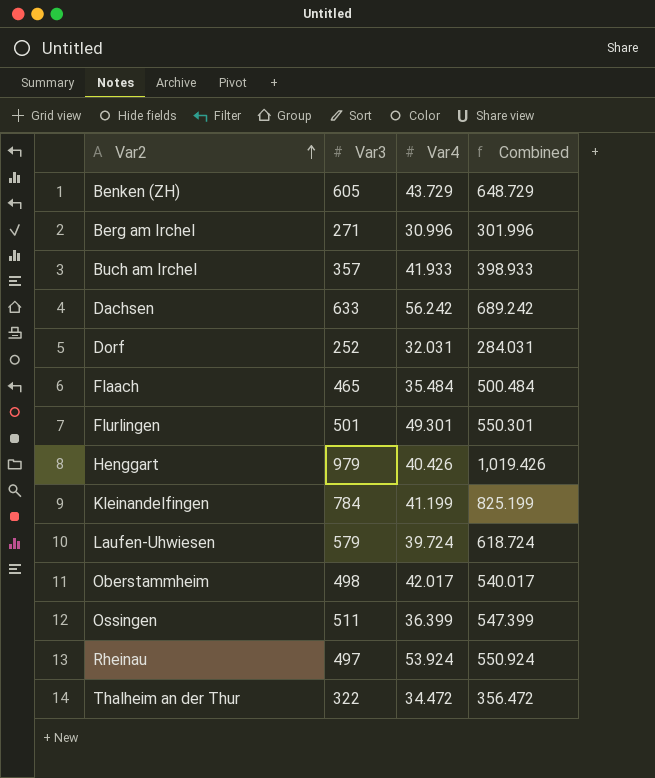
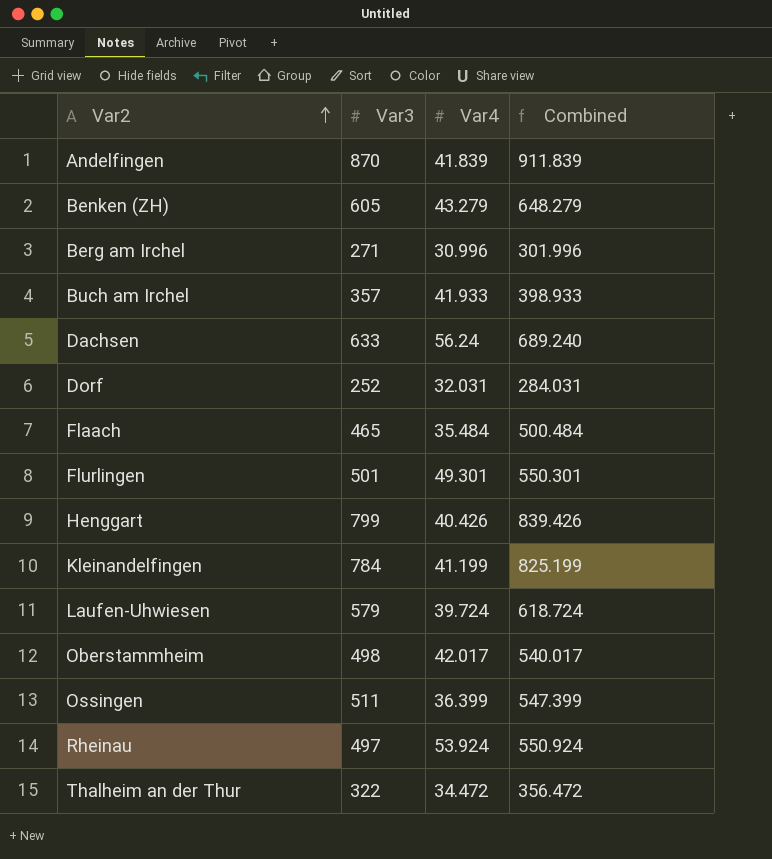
row Andelfingen: none -> 870 | 41.839 | 911.839
Benken (ZH) | Var4: 43.729 -> 43.279
Benken (ZH) | Combined: 648.729 -> 648.279
Dachsen | Var4: 56.242 -> 56.24
Dachsen | Combined: 689.242 -> 689.240
Henggart | Var3: 979 -> 799
Henggart | Combined: 1,019.426 -> 839.426

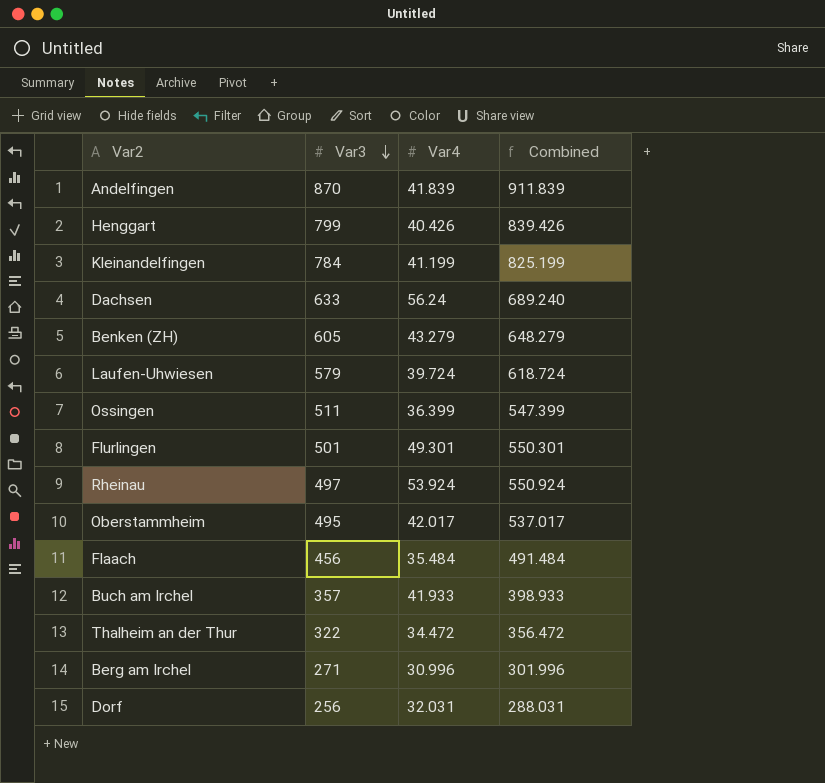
row order: Var2 ascending -> Var3 descending
Oberstammheim | Var3: 498 -> 495
Oberstammheim | Combined: 540.017 -> 537.017
Flaach | Var3: 465 -> 456
Flaach | Combined: 500.484 -> 491.484
Dorf | Var3: 252 -> 256
Dorf | Combined: 284.031 -> 288.031

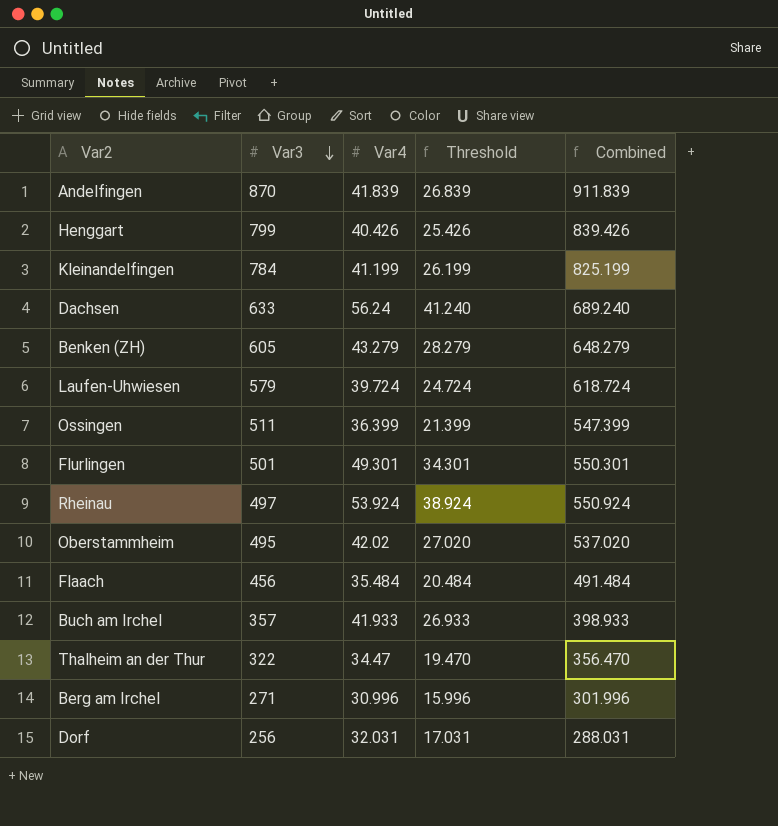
column Threshold | formula: none -> [Var4] - 15
Oberstammheim | Var4: 42.017 -> 42.02
Oberstammheim | Combined: 537.017 -> 537.020
Thalheim an der Thur | Var4: 34.472 -> 34.47
Thalheim an der Thur | Combined: 356.472 -> 356.470

